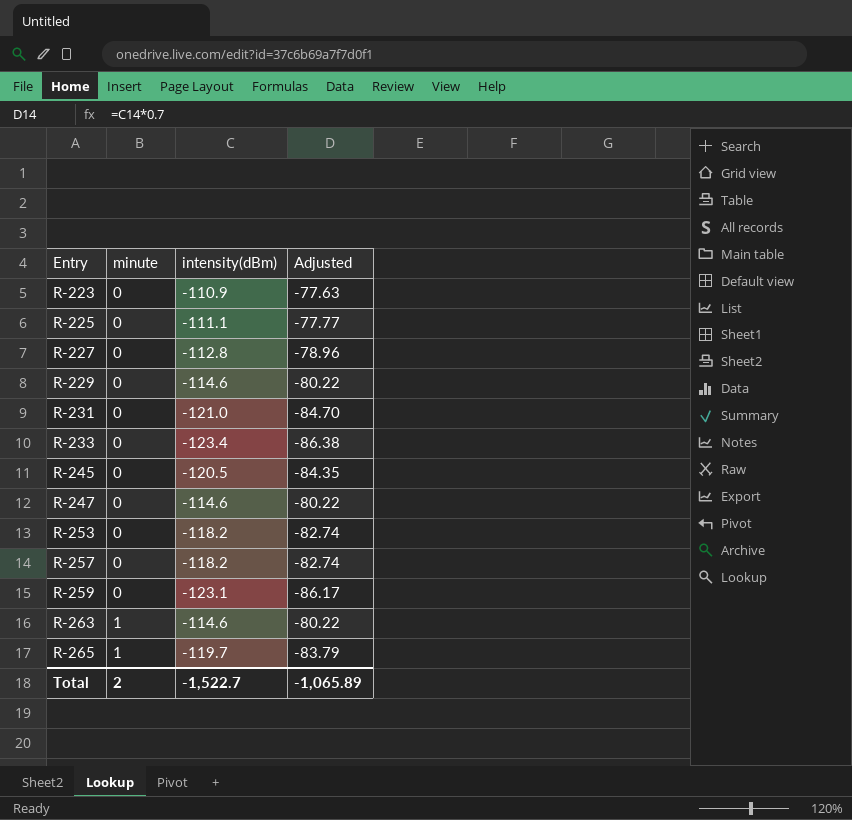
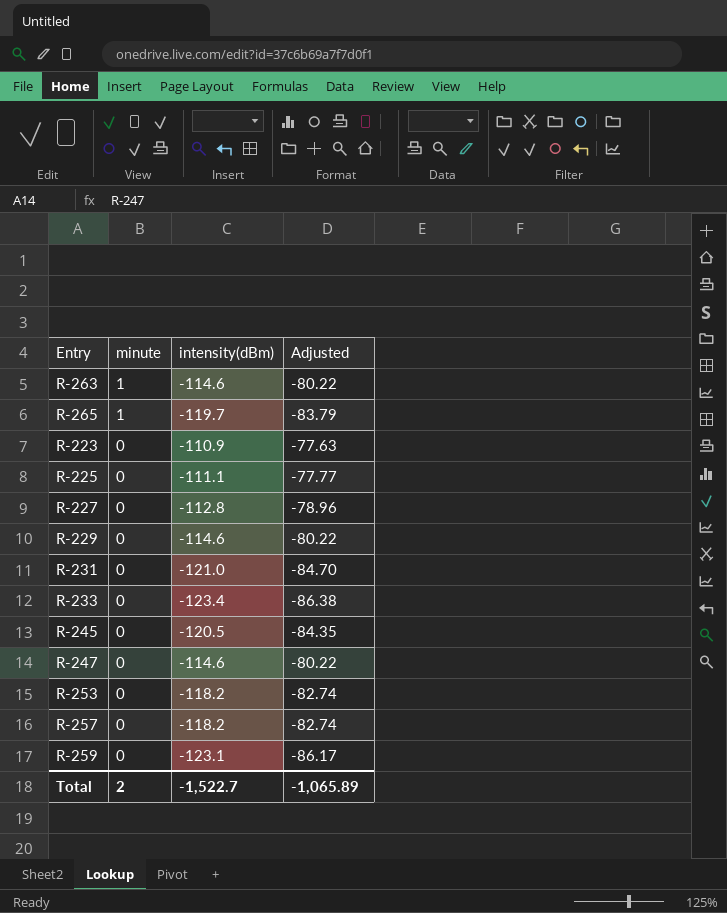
row order: Entry ascending -> minute descending

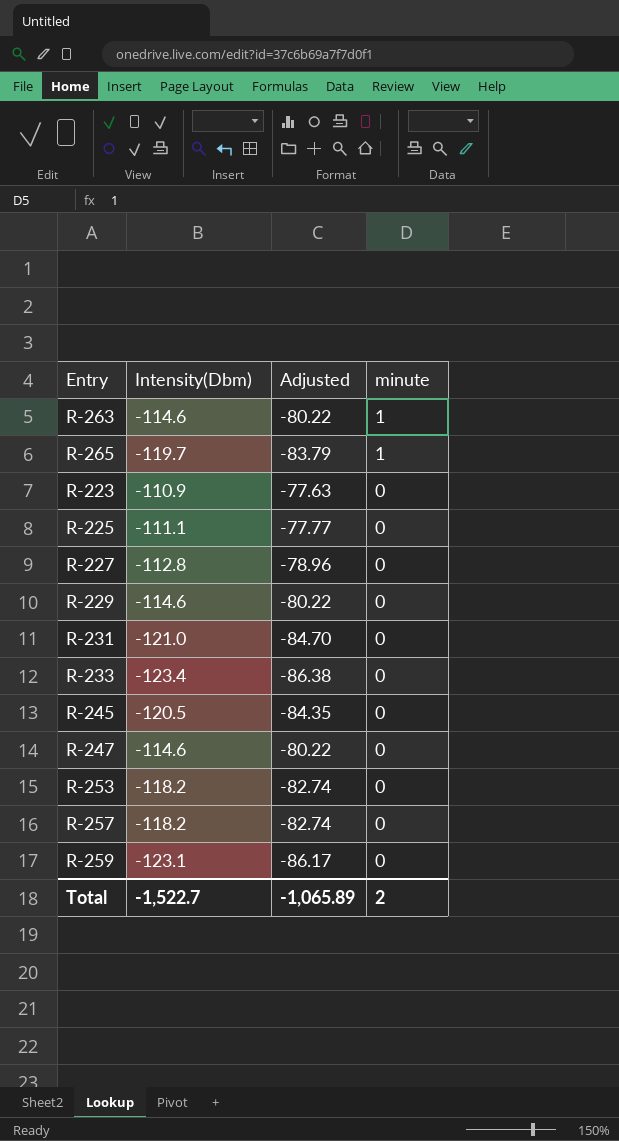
column name: intensity(dBm) -> Intensity(Dbm)
column minute | position: 2 -> 4

